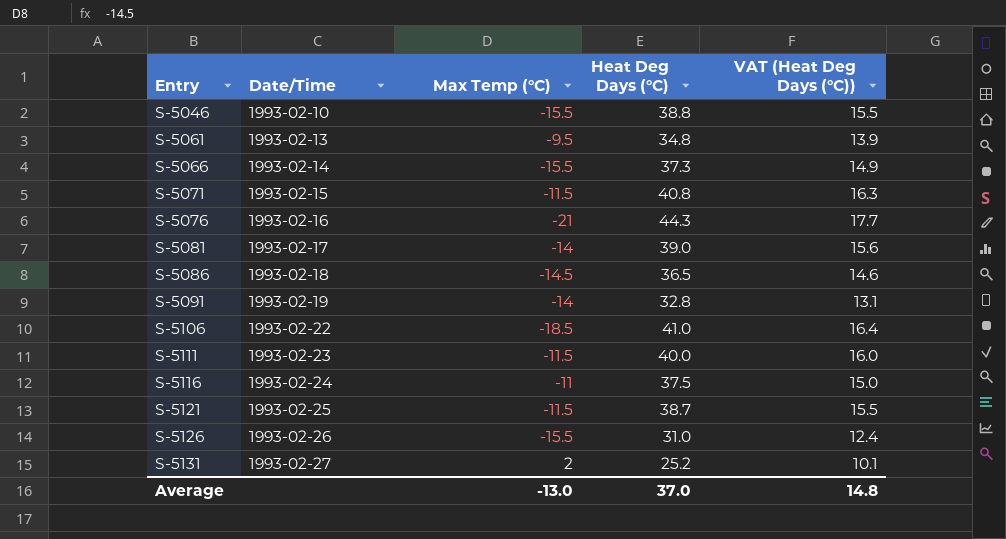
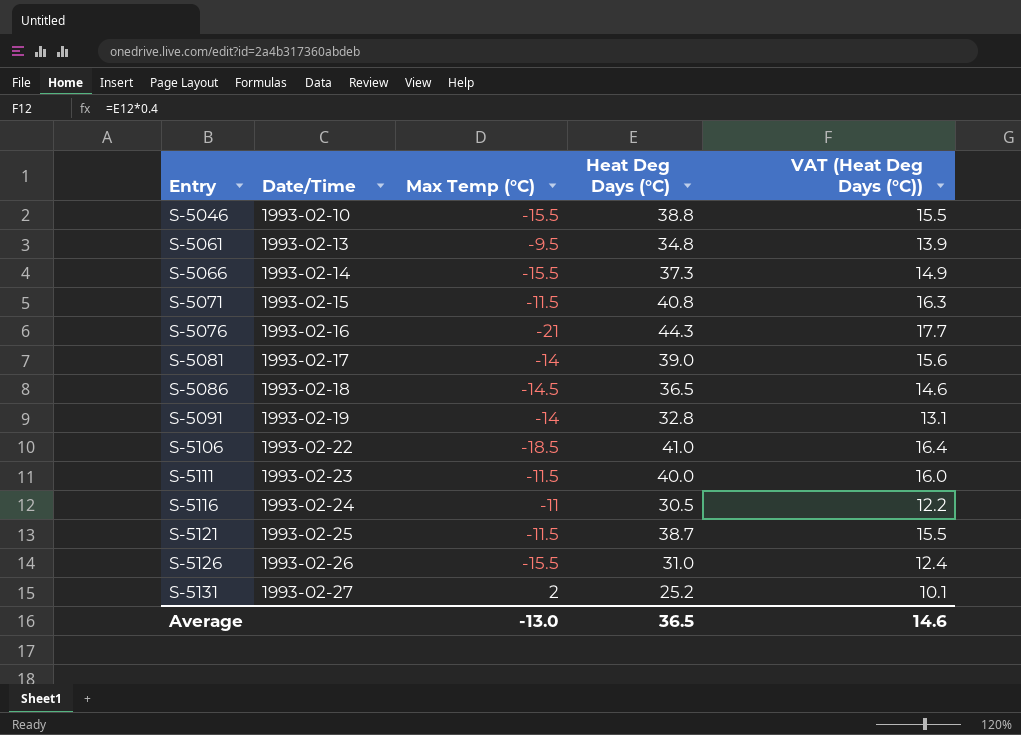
S-5116 | Heat Deg Days (°C): 37.5 -> 30.5
S-5116 | VAT (Heat Deg Days (°C)): 15.0 -> 12.2
Average | Heat Deg Days (°C): 37.0 -> 36.5
Average | VAT (Heat Deg Days (°C)): 14.8 -> 14.6

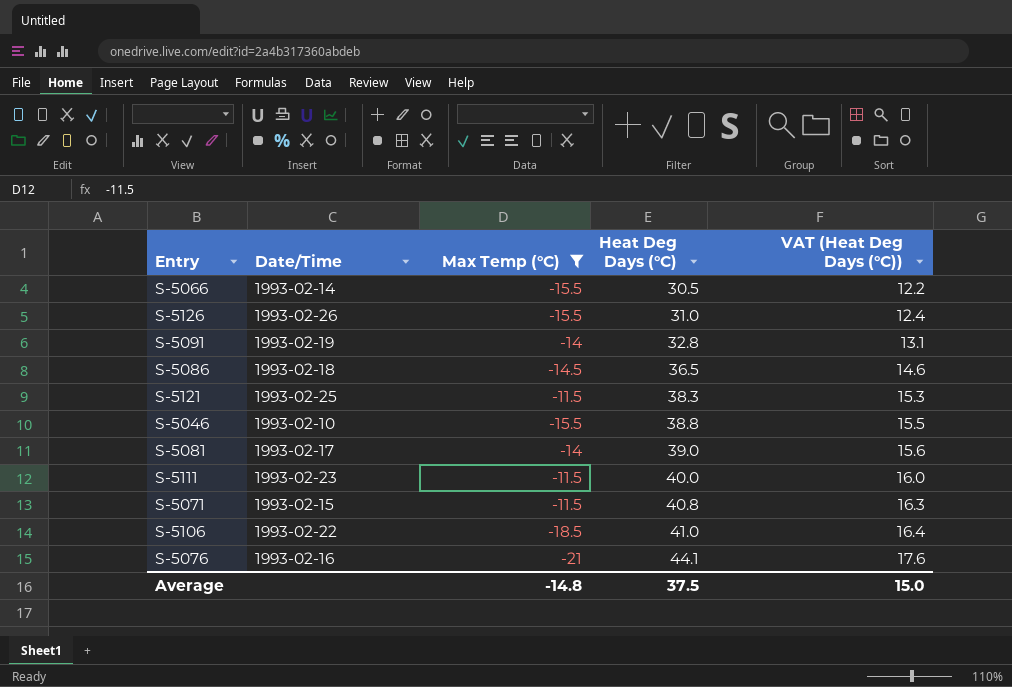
filter: none -> Max Temp (°C) <= -11.5
row order: Entry ascending -> Heat Deg Days (°C) ascending
S-5066 | Heat Deg Days (°C): 37.3 -> 30.5
S-5066 | VAT (Heat Deg Days (°C)): 14.9 -> 12.2
S-5121 | Heat Deg Days (°C): 38.7 -> 38.3
S-5121 | VAT (Heat Deg Days (°C)): 15.5 -> 15.3
S-5076 | Heat Deg Days (°C): 44.3 -> 44.1
S-5076 | VAT (Heat Deg Days (°C)): 17.7 -> 17.6
Average | Max Temp (°C): -13.0 -> -14.8
Average | Heat Deg Days (°C): 36.5 -> 37.5
Average | VAT (Heat Deg Days (°C)): 14.6 -> 15.0

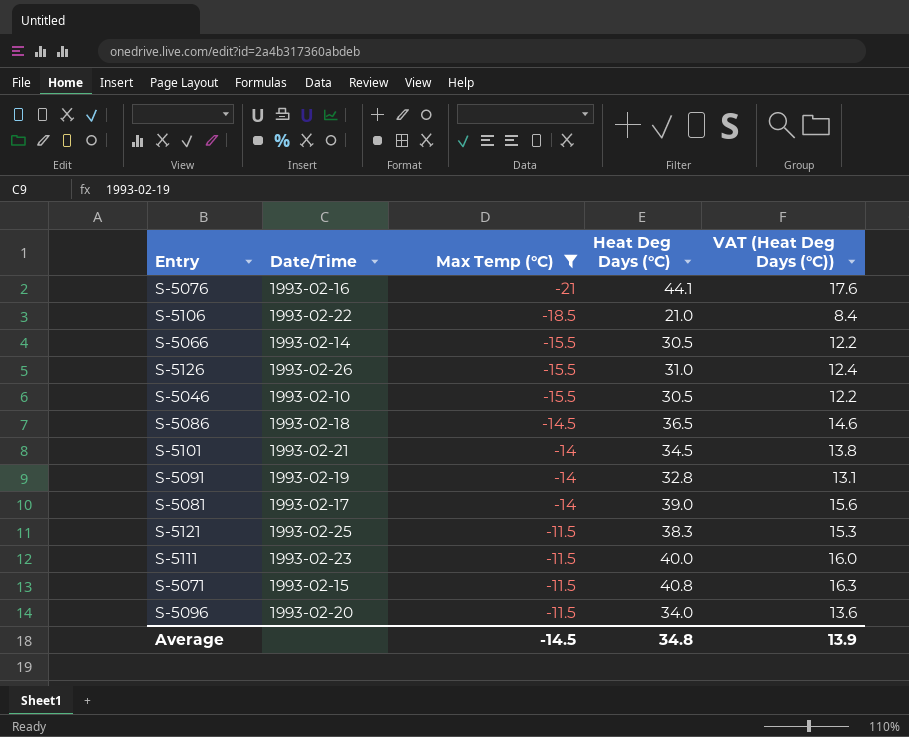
row order: Heat Deg Days (°C) ascending -> Max Temp (°C) ascending
S-5106 | Heat Deg Days (°C): 41.0 -> 21.0
S-5106 | VAT (Heat Deg Days (°C)): 16.4 -> 8.4
S-5046 | Heat Deg Days (°C): 38.8 -> 30.5
S-5046 | VAT (Heat Deg Days (°C)): 15.5 -> 12.2
row S-5101: none -> 1993-02-21 | -14 | 34.5 | 13.8
row S-5096: none -> 1993-02-20 | -11.5 | 34.0 | 13.6
Average | Max Temp (°C): -14.8 -> -14.5
Average | Heat Deg Days (°C): 37.5 -> 34.8
Average | VAT (Heat Deg Days (°C)): 15.0 -> 13.9

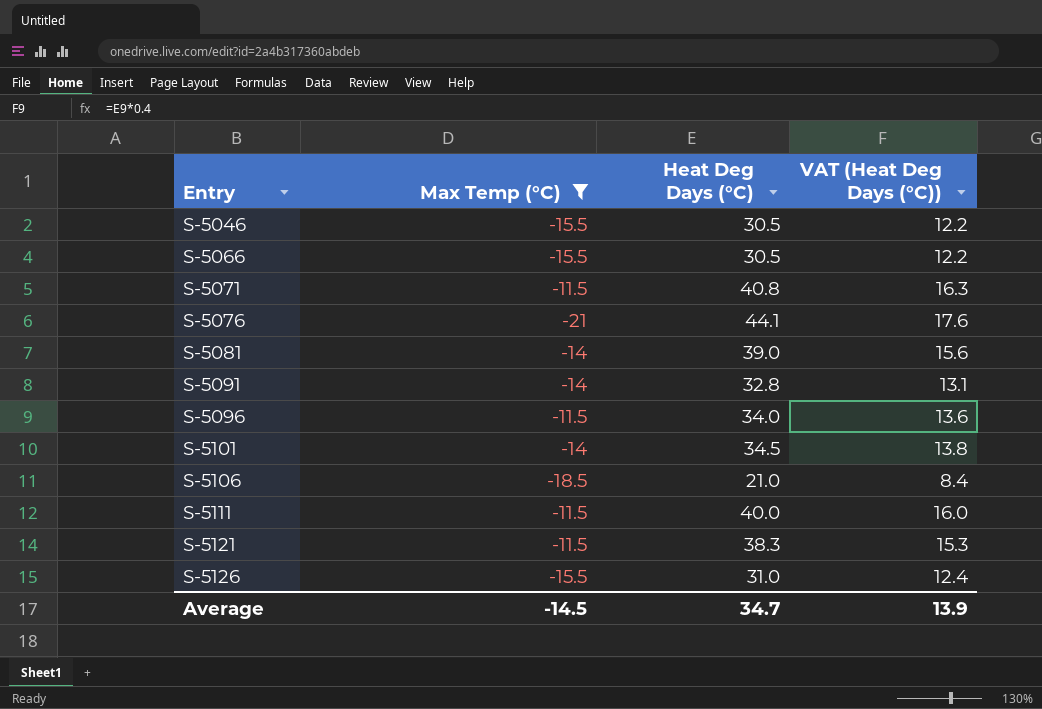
row order: Max Temp (°C) ascending -> Entry ascending
column Date/Time | position: 2 -> none
row S-5086: 1993-02-18 | -14.5 | 36.5 | 14.6 -> none
Average | Heat Deg Days (°C): 34.8 -> 34.7

